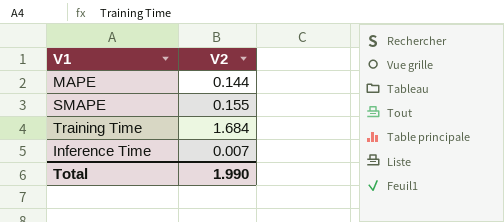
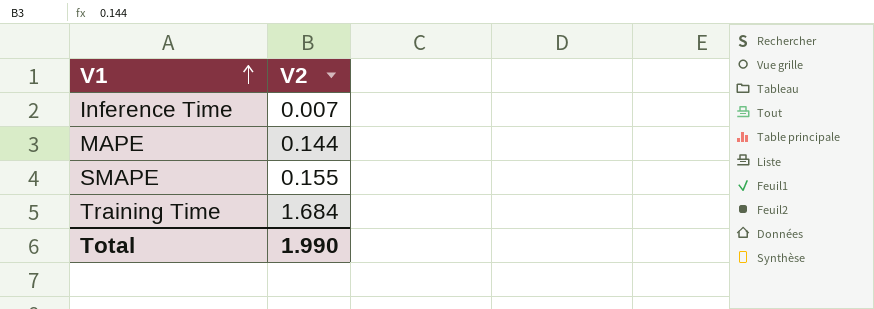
row order: none -> V1 ascending

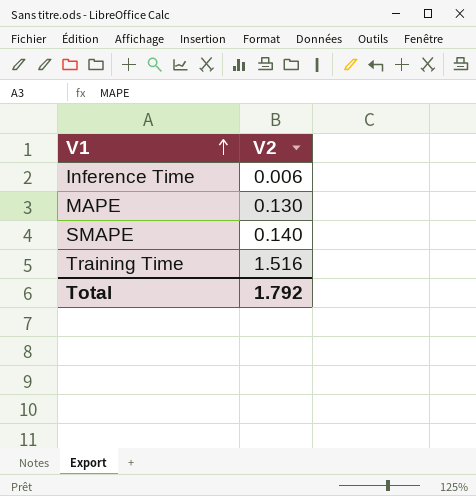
Inference Time | V2: 0.007 -> 0.006
MAPE | V2: 0.144 -> 0.130
SMAPE | V2: 0.155 -> 0.140
Training Time | V2: 1.684 -> 1.516
Total | V2: 1.990 -> 1.792

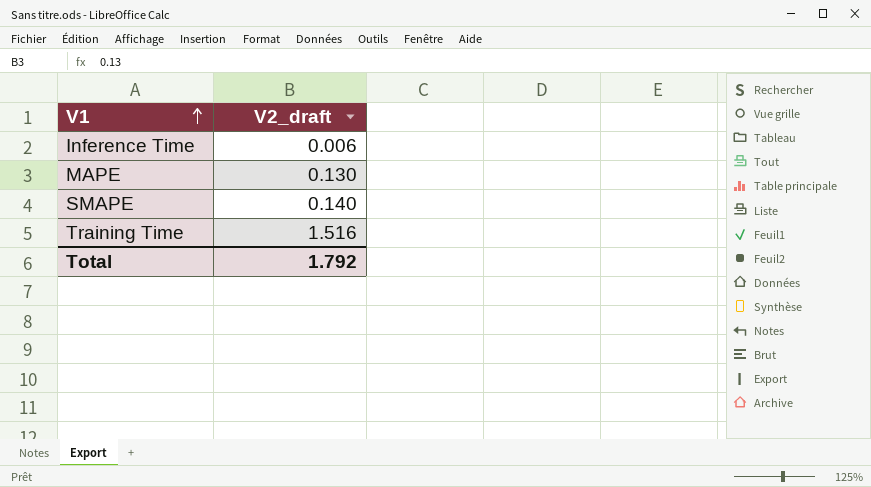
column name: V2 -> V2_draft

